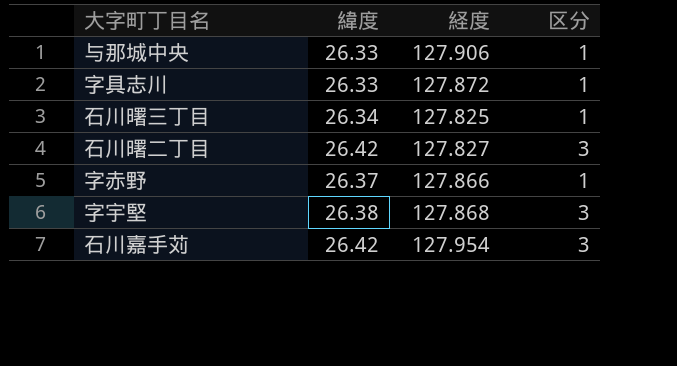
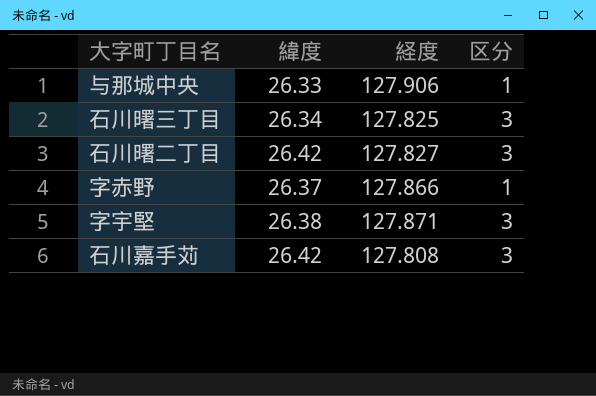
row 字具志川: 26.33 | 127.872 | 1 -> none
石川曙三丁目 | 区分: 1 -> 3
字宇堅 | 経度: 127.868 -> 127.871
石川嘉手苅 | 経度: 127.954 -> 127.808

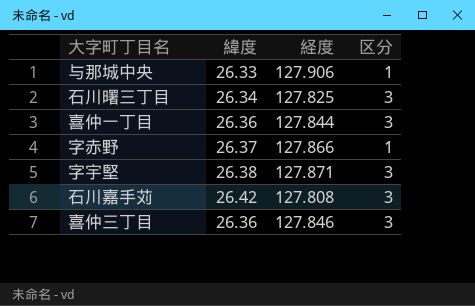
row 石川曙二丁目: 26.42 | 127.827 | 3 -> none
row 喜仲一丁目: none -> 26.36 | 127.844 | 3
row 喜仲三丁目: none -> 26.36 | 127.846 | 3

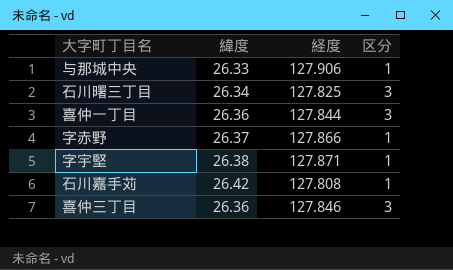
字宇堅 | 区分: 3 -> 1
石川嘉手苅 | 区分: 3 -> 1

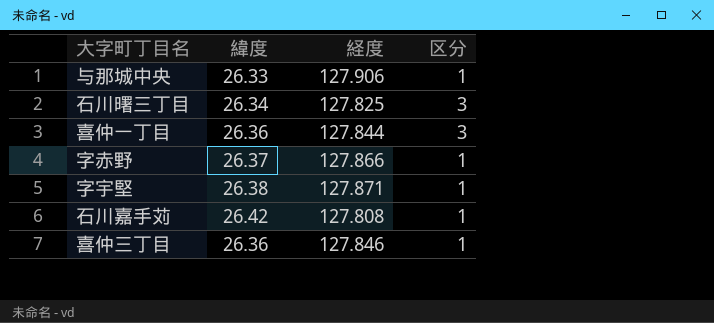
喜仲三丁目 | 区分: 3 -> 1

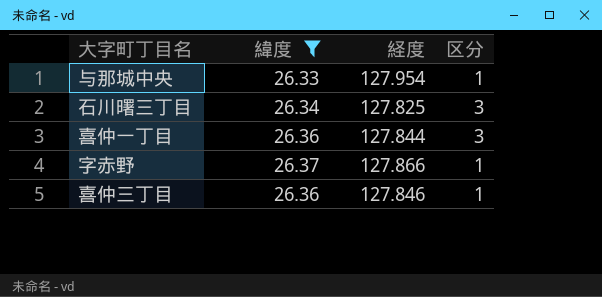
filter: none -> 緯度 <= 26.37
与那城中央 | 経度: 127.906 -> 127.954

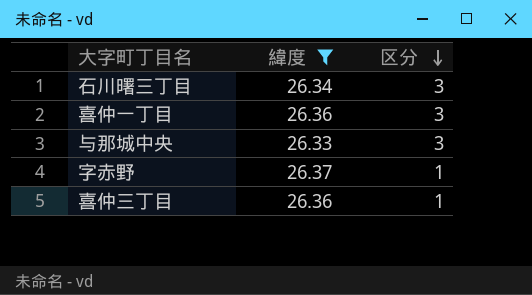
row order: none -> 区分 descending
column 経度 | position: 3 -> none
与那城中央 | 区分: 1 -> 3

